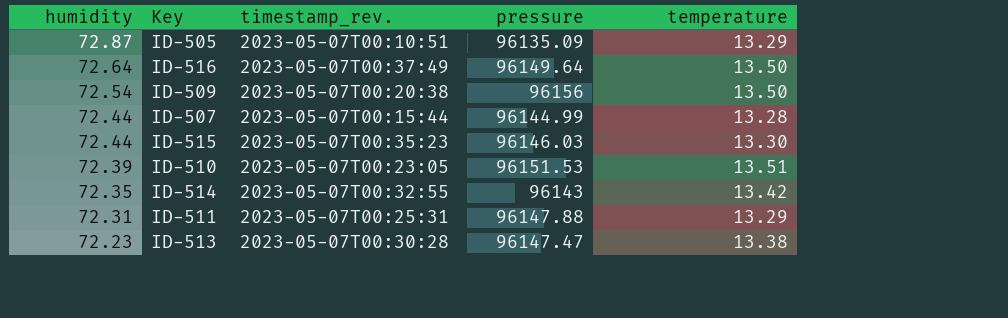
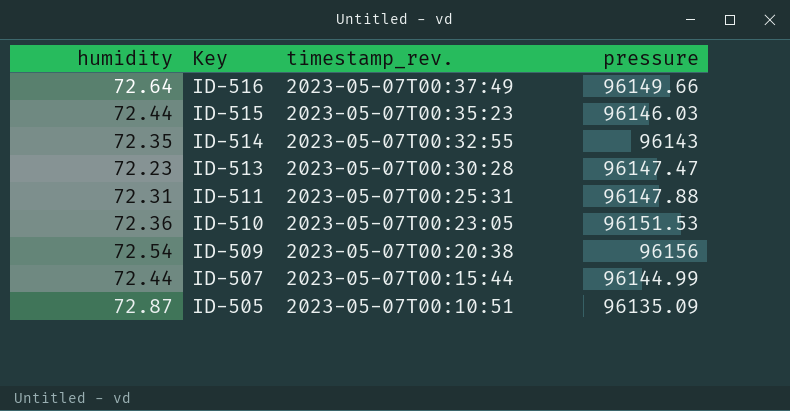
row order: humidity descending -> Key descending
column temperature | position: 5 -> none
ID-516 | pressure: 96149.64 -> 96149.66
ID-510 | humidity: 72.39 -> 72.36

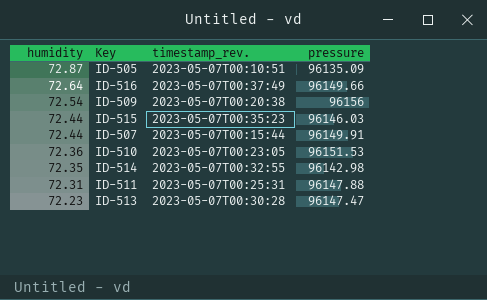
row order: Key descending -> humidity descending
ID-507 | pressure: 96144.99 -> 96149.91
ID-514 | pressure: 96143 -> 96142.98

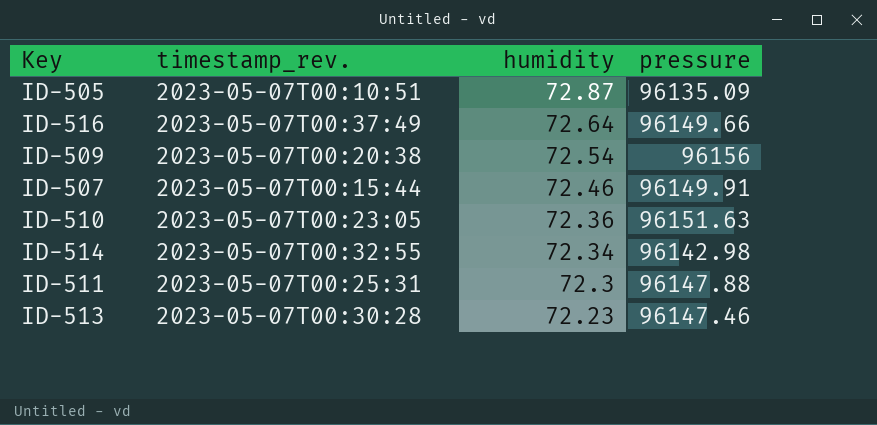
column humidity | position: 1 -> 3
row ID-515: 72.44 | 2023-05-07T00:35:23 | 96146.03 -> none
ID-507 | humidity: 72.44 -> 72.46
ID-510 | pressure: 96151.53 -> 96151.63
ID-514 | humidity: 72.35 -> 72.34
ID-511 | humidity: 72.31 -> 72.3
ID-513 | pressure: 96147.47 -> 96147.46

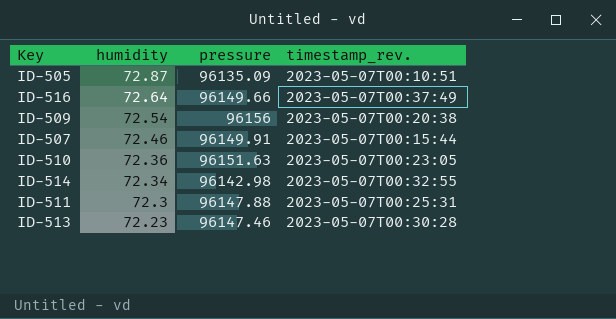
column timestamp_rev. | position: 2 -> 4

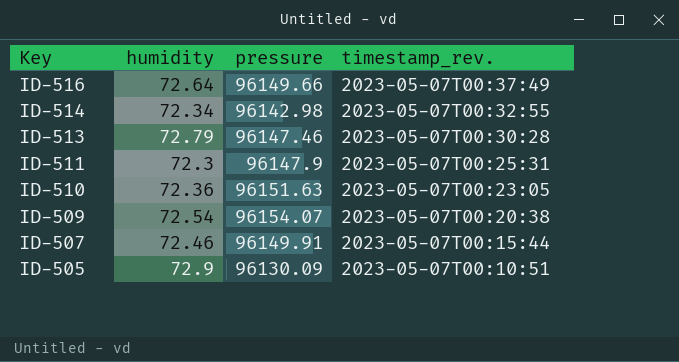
row order: humidity descending -> Key descending
ID-513 | humidity: 72.23 -> 72.79
ID-511 | pressure: 96147.88 -> 96147.9
ID-509 | pressure: 96156 -> 96154.07
ID-505 | humidity: 72.87 -> 72.9
ID-505 | pressure: 96135.09 -> 96130.09

